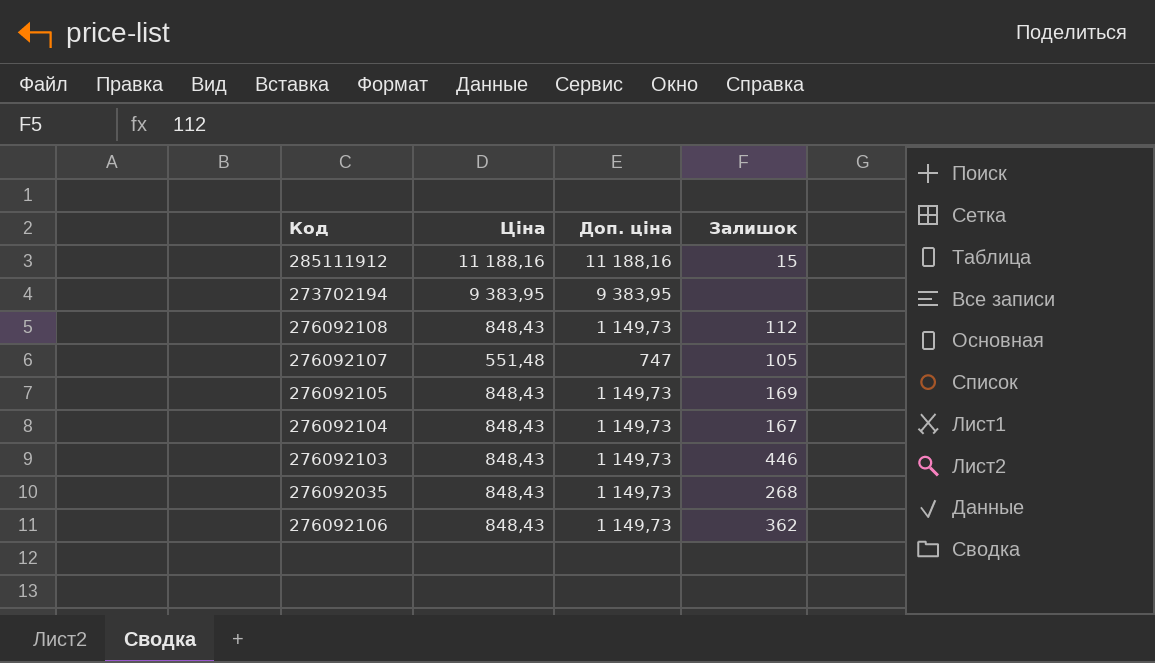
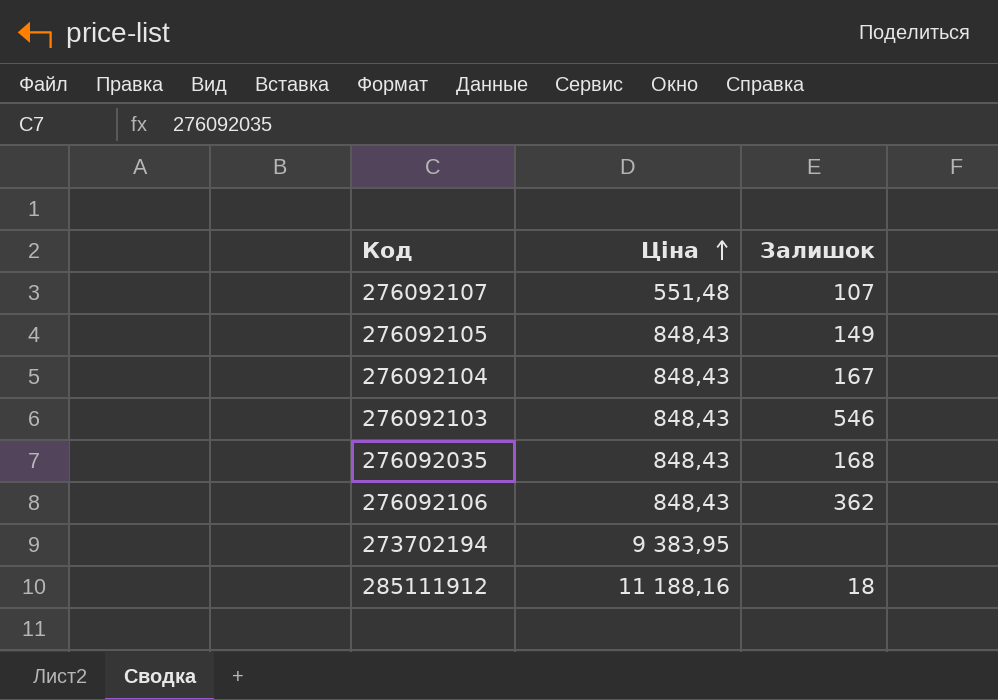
row order: none -> Ціна ascending
column Доп. ціна | position: 3 -> none
row 276092108: 848,43 | 1 149,73 | 112 -> none
276092107 | Залишок: 105 -> 107
276092105 | Залишок: 169 -> 149
276092103 | Залишок: 446 -> 546
276092035 | Залишок: 268 -> 168
285111912 | Залишок: 15 -> 18

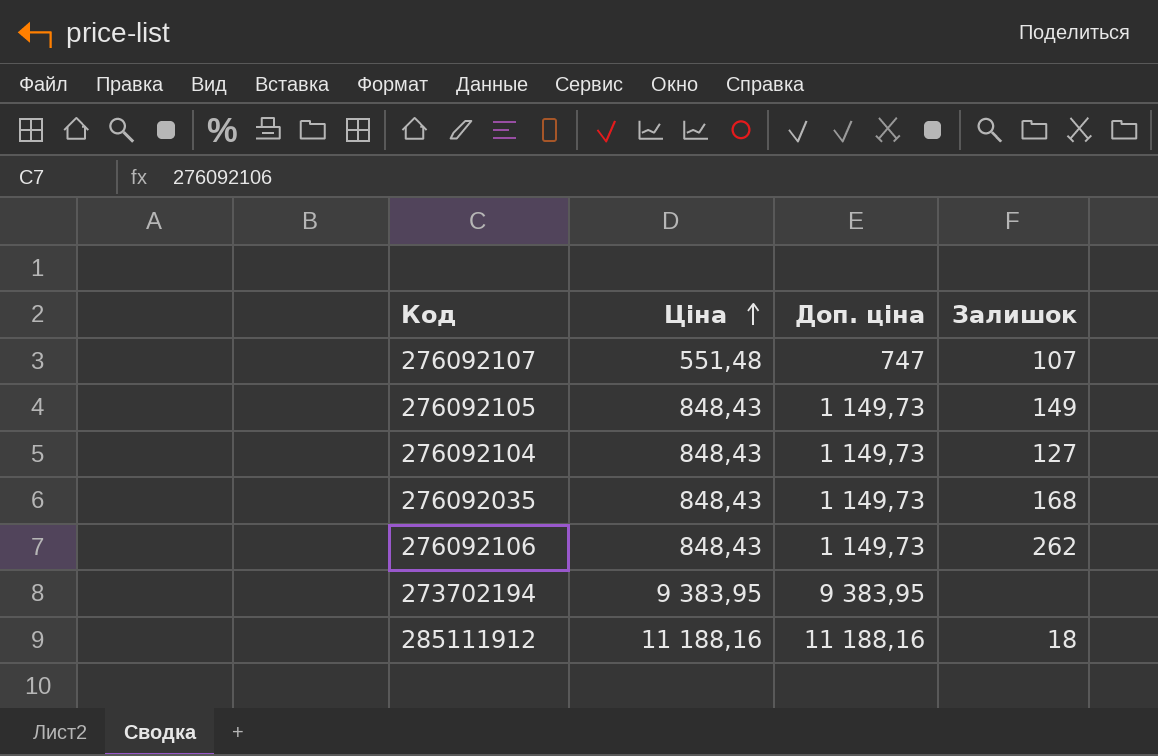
column Доп. ціна | position: none -> 3
row 276092103: 848,43 | 546 -> none
276092104 | Залишок: 167 -> 127
276092106 | Залишок: 362 -> 262

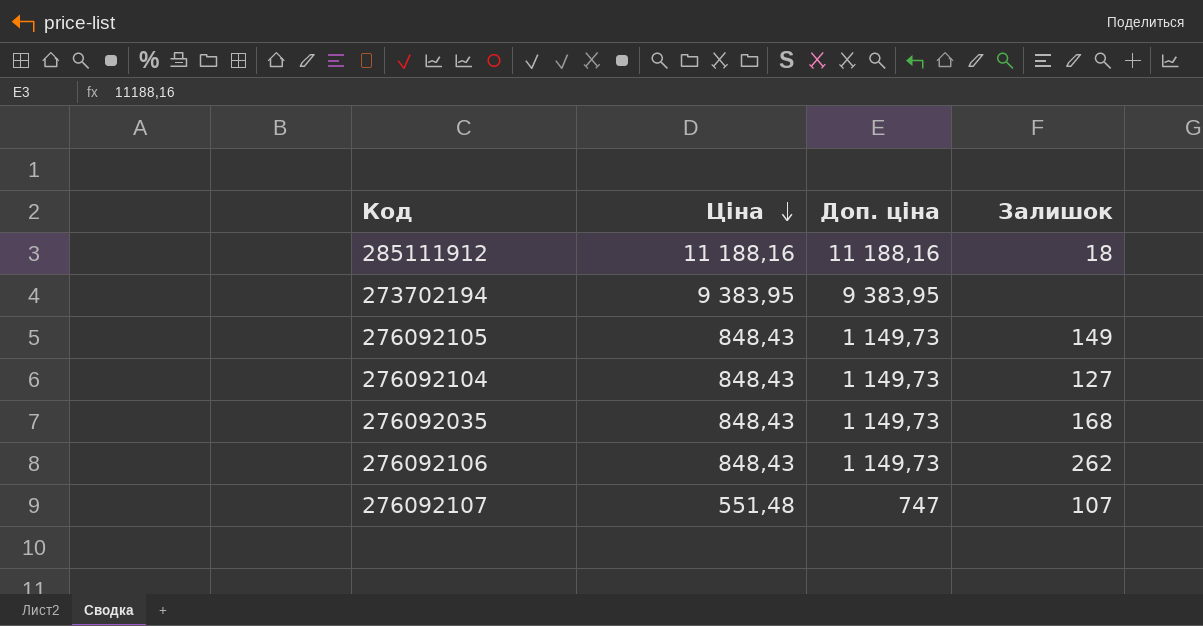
row order: Ціна ascending -> Ціна descending

